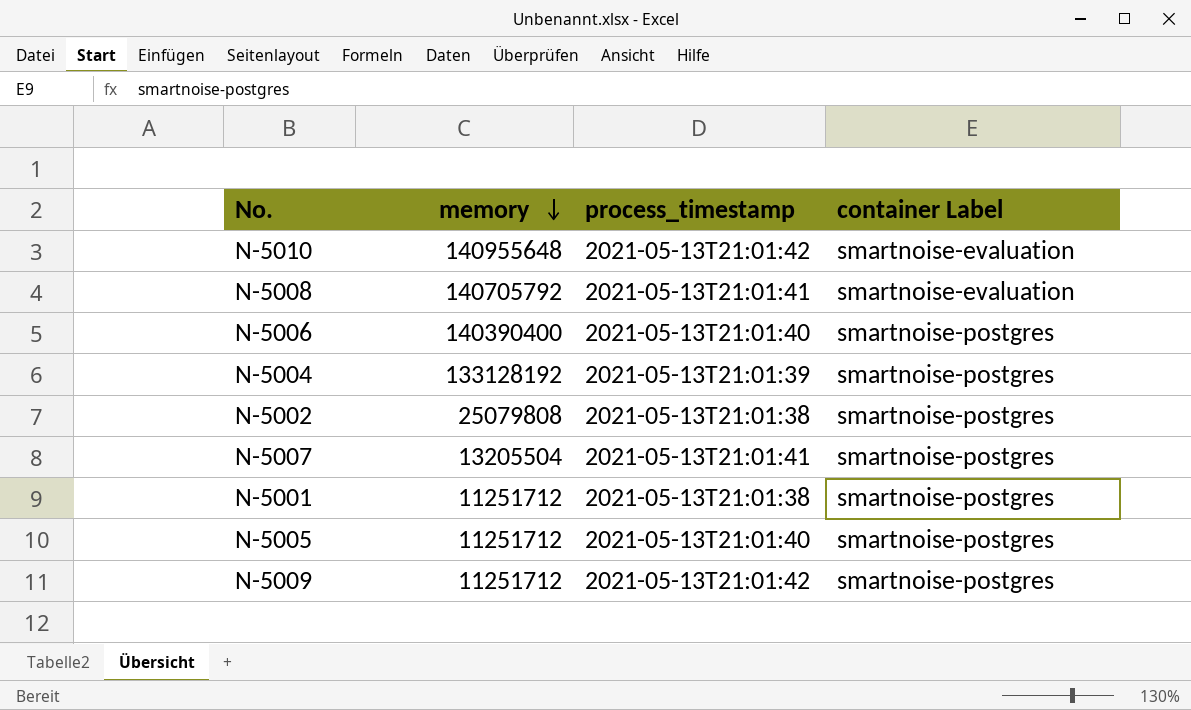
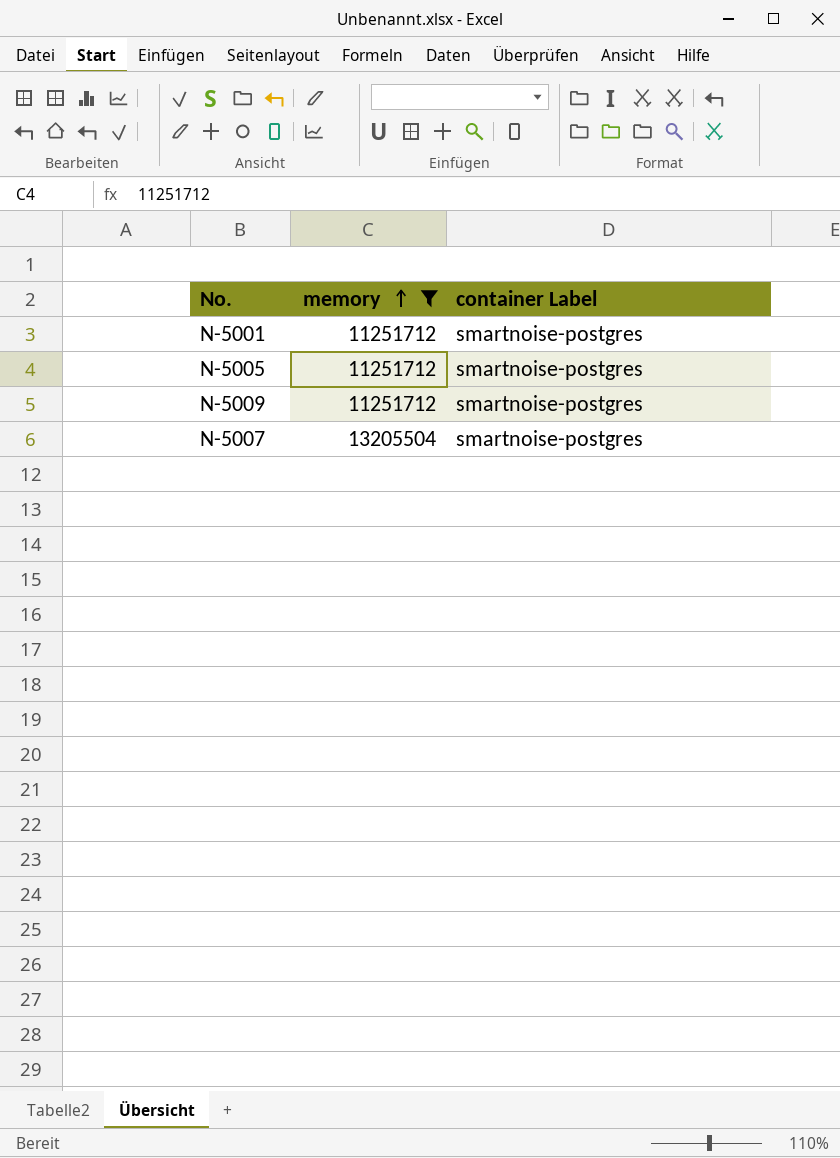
filter: none -> memory <= 13205504
row order: memory descending -> memory ascending
column process_timestamp | position: 3 -> none

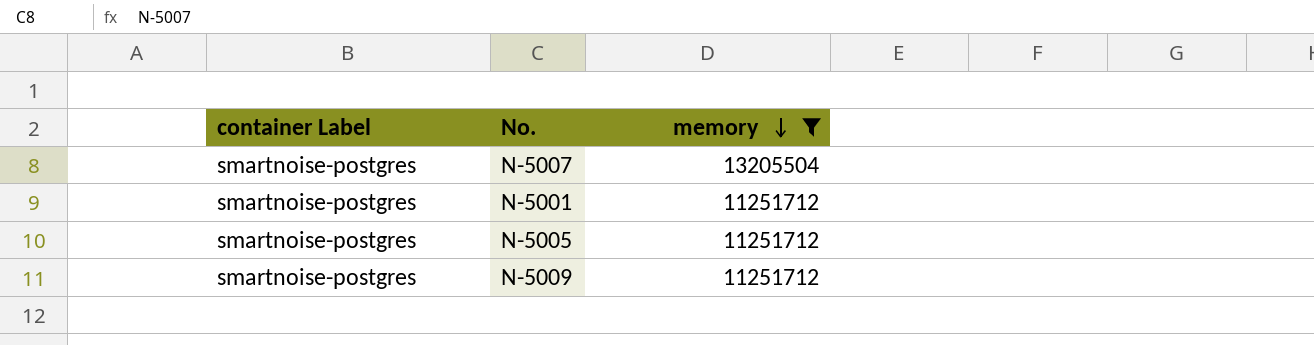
row order: memory ascending -> memory descending
column container Label | position: 3 -> 1

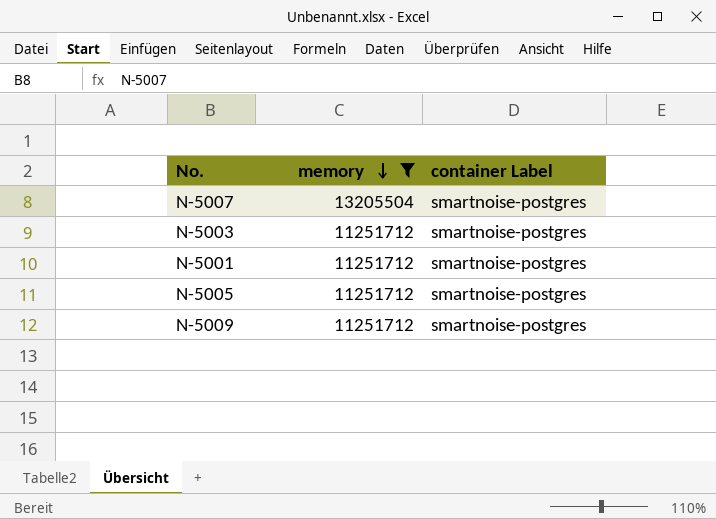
column container Label | position: 1 -> 3
row N-5003: none -> 11251712 | smartnoise-postgres

